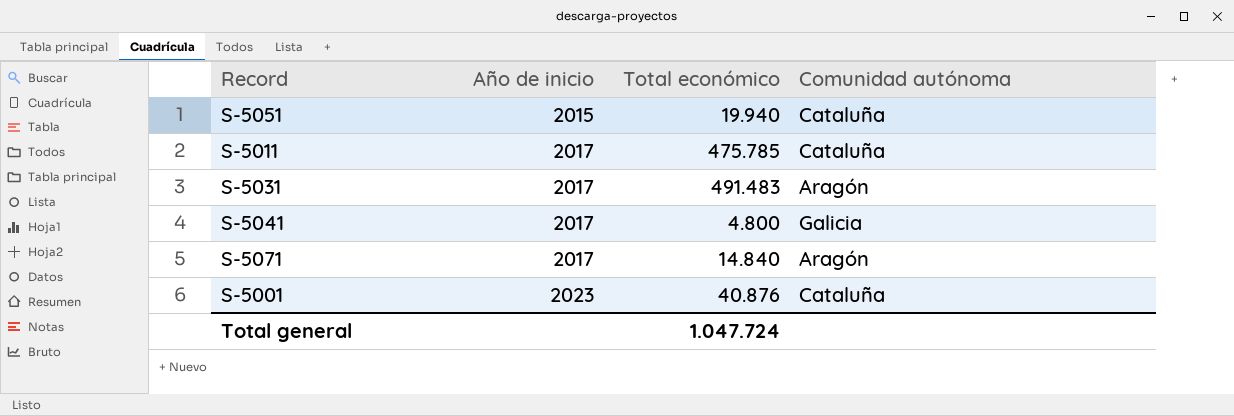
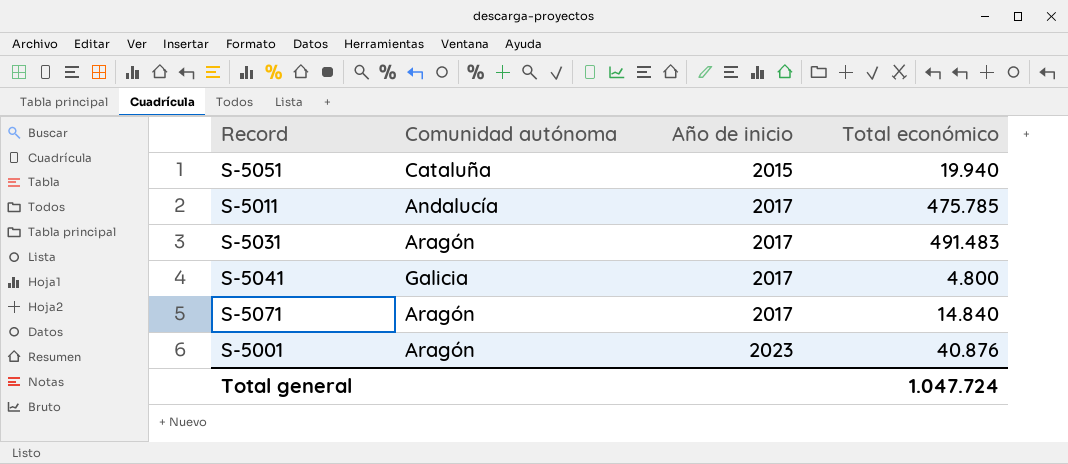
column Comunidad autónoma | position: 4 -> 2
S-5011 | Comunidad autónoma: Cataluña -> Andalucía
S-5001 | Comunidad autónoma: Cataluña -> Aragón

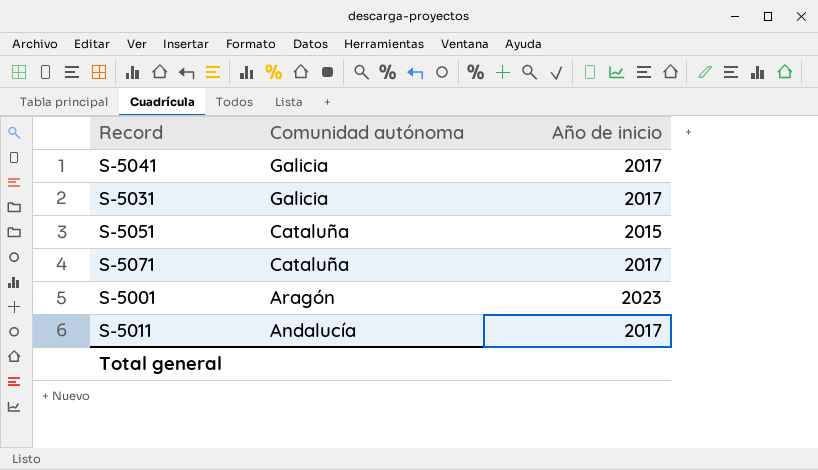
row order: Año de inicio ascending -> Comunidad autónoma descending
column Total económico | position: 4 -> none
S-5031 | Comunidad autónoma: Aragón -> Galicia
S-5071 | Comunidad autónoma: Aragón -> Cataluña

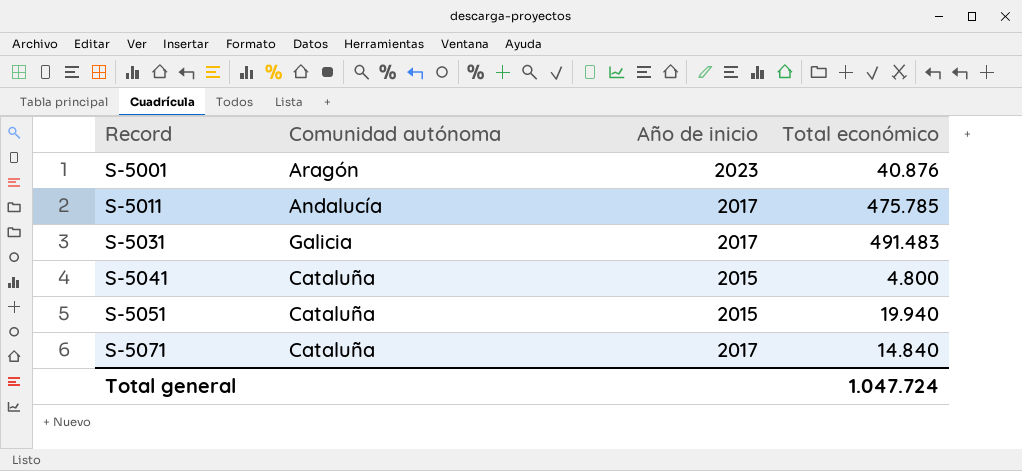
row order: Comunidad autónoma descending -> Record ascending
column Total económico | position: none -> 4
S-5041 | Comunidad autónoma: Galicia -> Cataluña
S-5041 | Año de inicio: 2017 -> 2015

